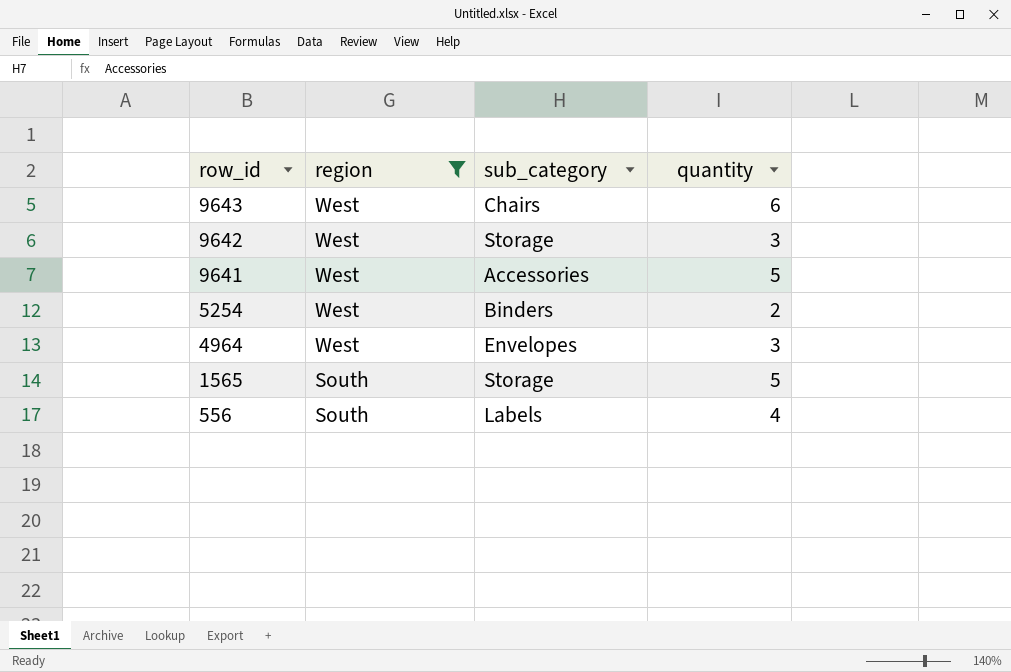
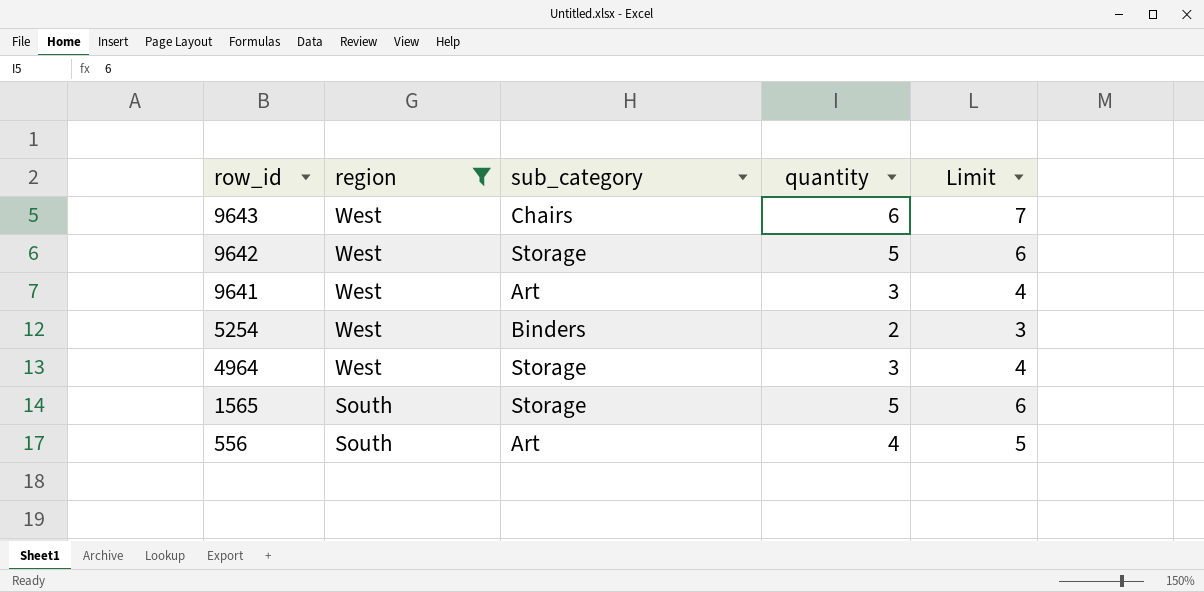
column Limit | formula: none -> [quantity] + 1
9642 | quantity: 3 -> 5
9641 | sub_category: Accessories -> Art
9641 | quantity: 5 -> 3
4964 | sub_category: Envelopes -> Storage
556 | sub_category: Labels -> Art

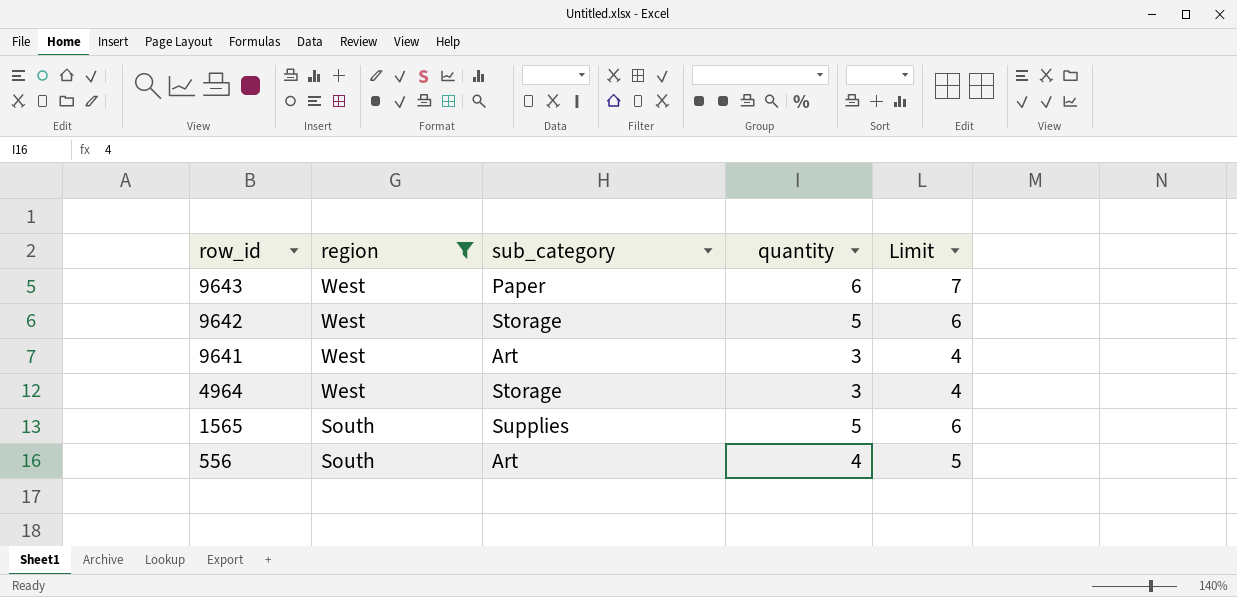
row 5254: West | Binders | 2 | 3 -> none
9643 | sub_category: Chairs -> Paper
1565 | sub_category: Storage -> Supplies

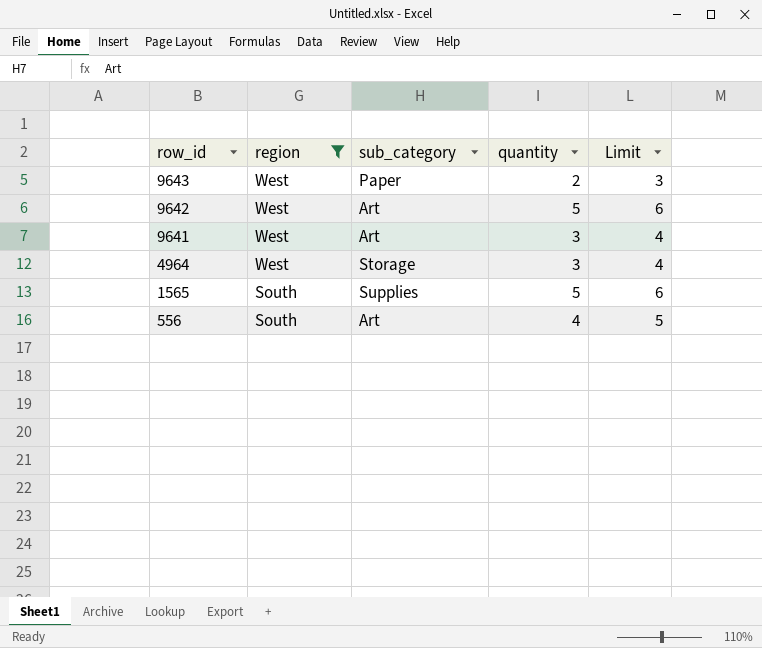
9643 | quantity: 6 -> 2
9643 | Limit: 7 -> 3
9642 | sub_category: Storage -> Art

